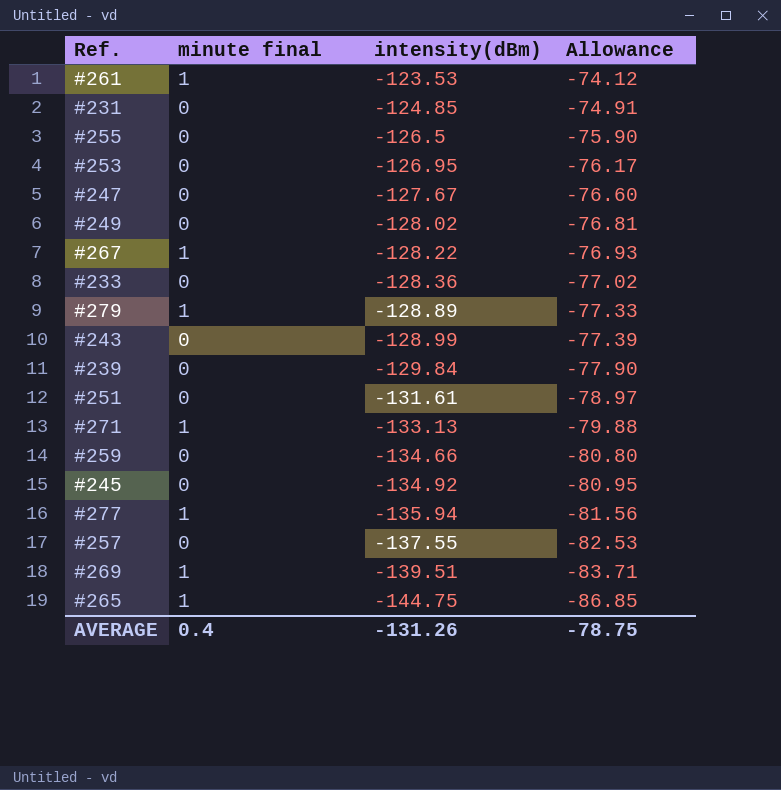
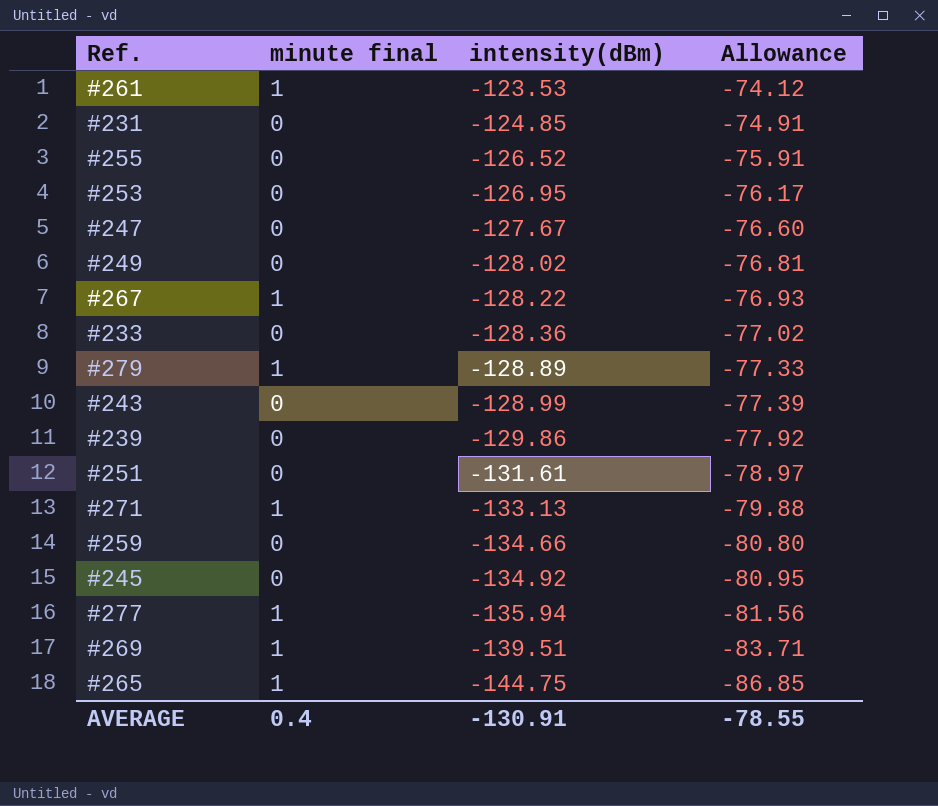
row #257: 0 | -137.55 | -82.53 -> none
#255 | intensity(dBm): -126.5 -> -126.52
#255 | Allowance: -75.90 -> -75.91
#239 | intensity(dBm): -129.84 -> -129.86
#239 | Allowance: -77.90 -> -77.92
AVERAGE | intensity(dBm): -131.26 -> -130.91
AVERAGE | Allowance: -78.75 -> -78.55

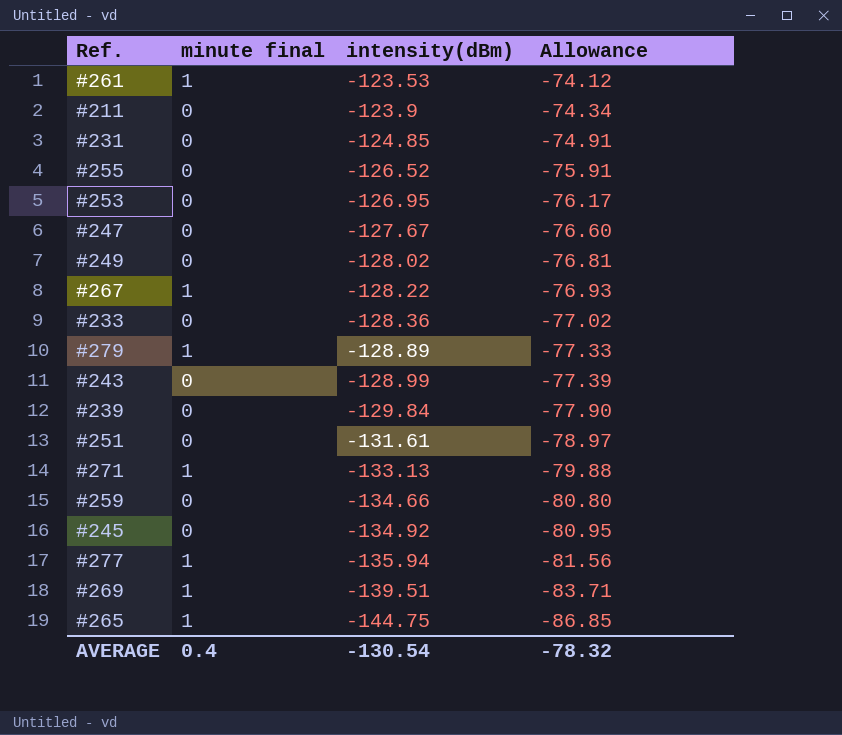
row #211: none -> 0 | -123.9 | -74.34
#239 | intensity(dBm): -129.86 -> -129.84
#239 | Allowance: -77.92 -> -77.90
AVERAGE | intensity(dBm): -130.91 -> -130.54
AVERAGE | Allowance: -78.55 -> -78.32

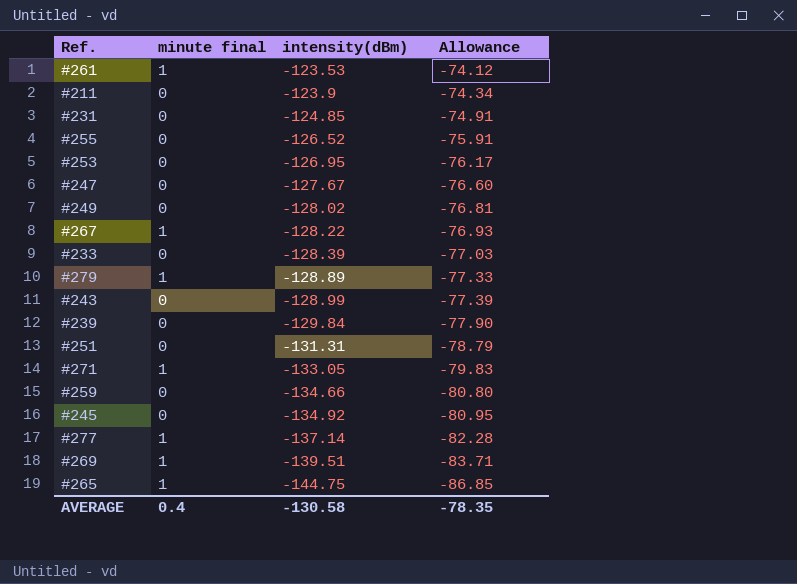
#233 | intensity(dBm): -128.36 -> -128.39
#233 | Allowance: -77.02 -> -77.03
#251 | intensity(dBm): -131.61 -> -131.31
#251 | Allowance: -78.97 -> -78.79
#271 | intensity(dBm): -133.13 -> -133.05
#271 | Allowance: -79.88 -> -79.83
#277 | intensity(dBm): -135.94 -> -137.14
#277 | Allowance: -81.56 -> -82.28
AVERAGE | intensity(dBm): -130.54 -> -130.58
AVERAGE | Allowance: -78.32 -> -78.35

